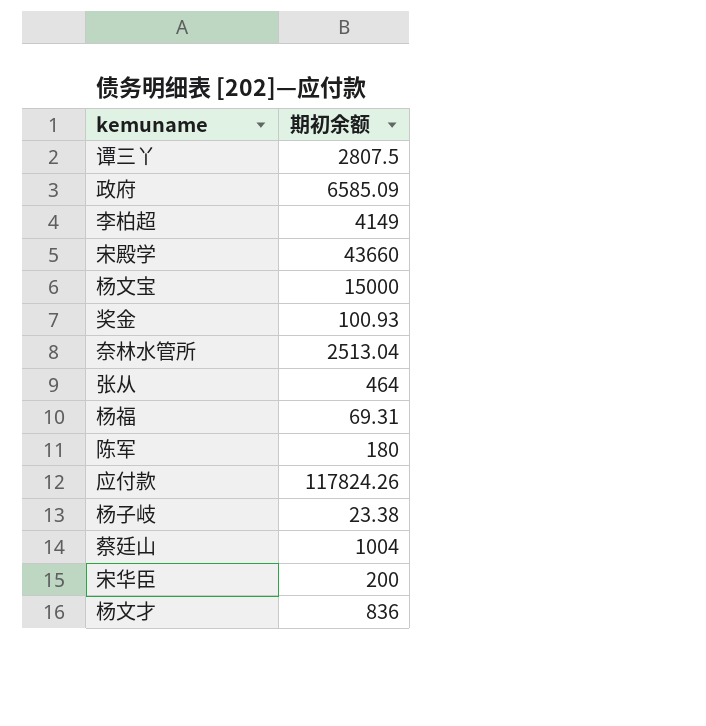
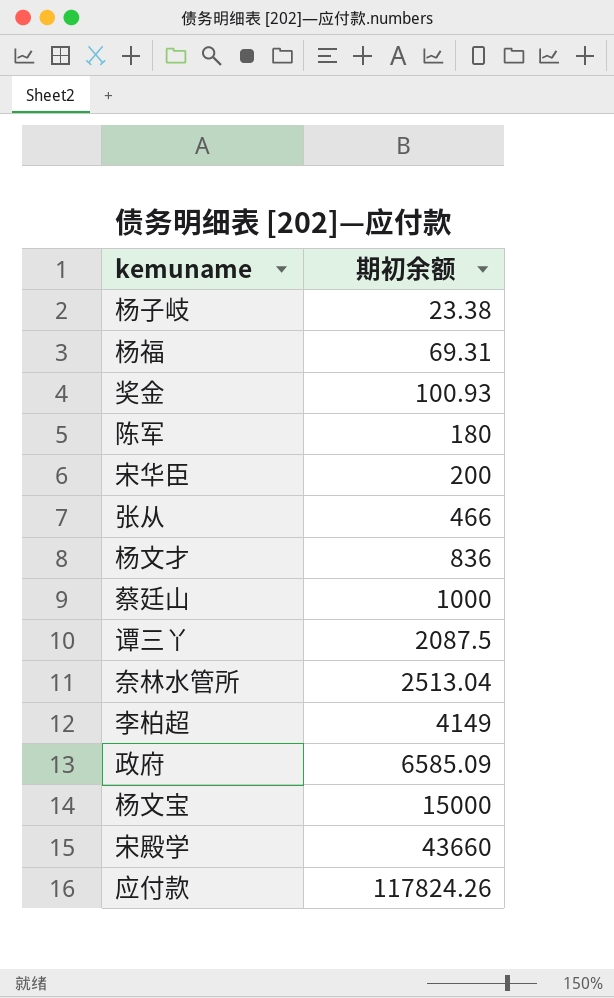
row order: none -> 期初余额 ascending
张从 | 期初余额: 464 -> 466
蔡廷山 | 期初余额: 1004 -> 1000
谭三丫 | 期初余额: 2807.5 -> 2087.5

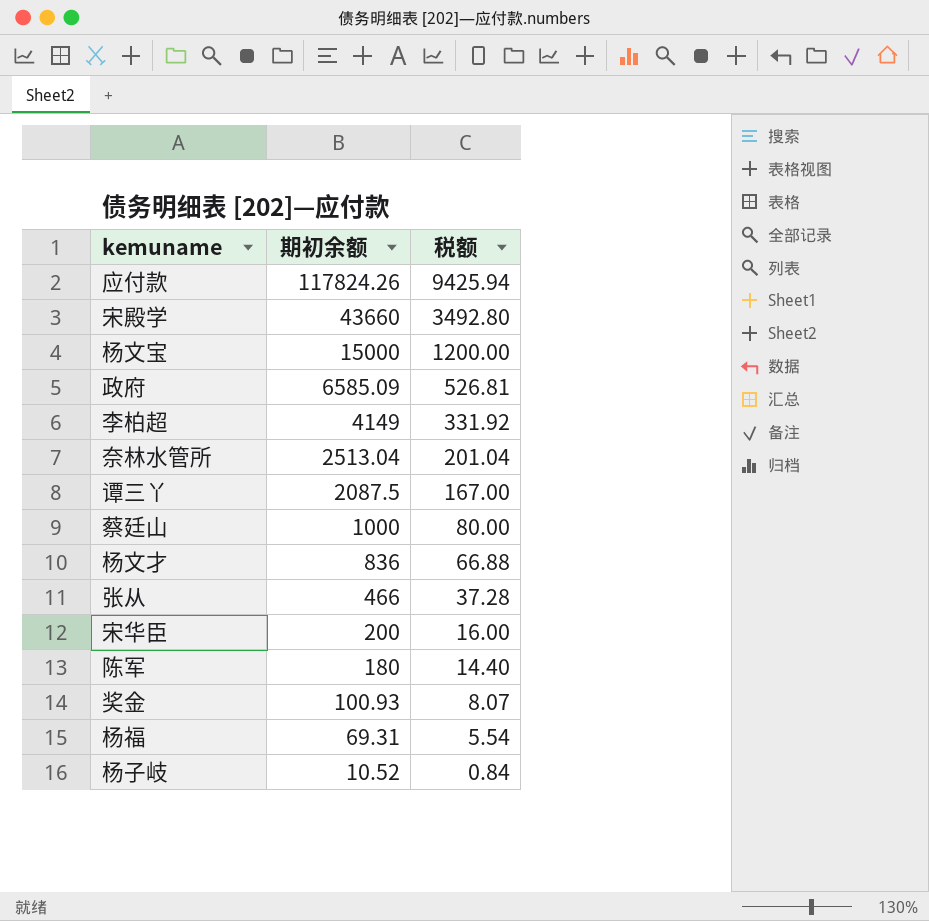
row order: 期初余额 ascending -> 期初余额 descending
column 税额 | formula: none -> [期初余额] * 0.08
杨子岐 | 期初余额: 23.38 -> 10.52

